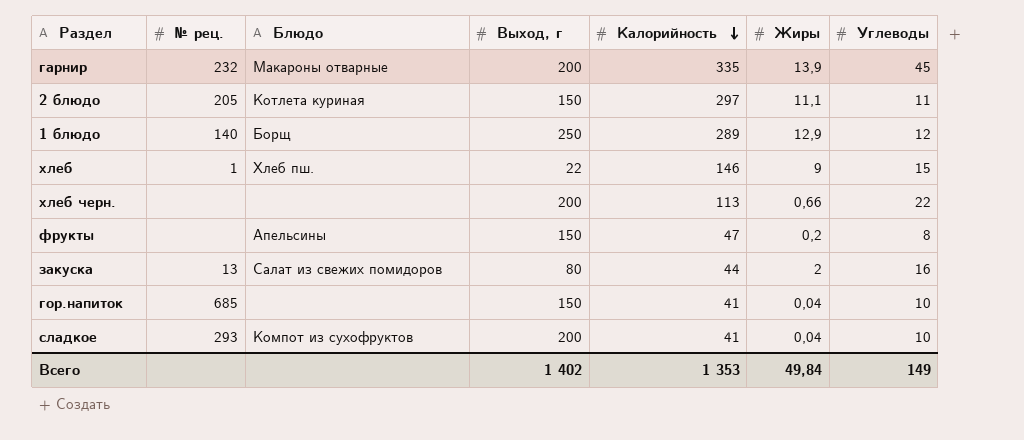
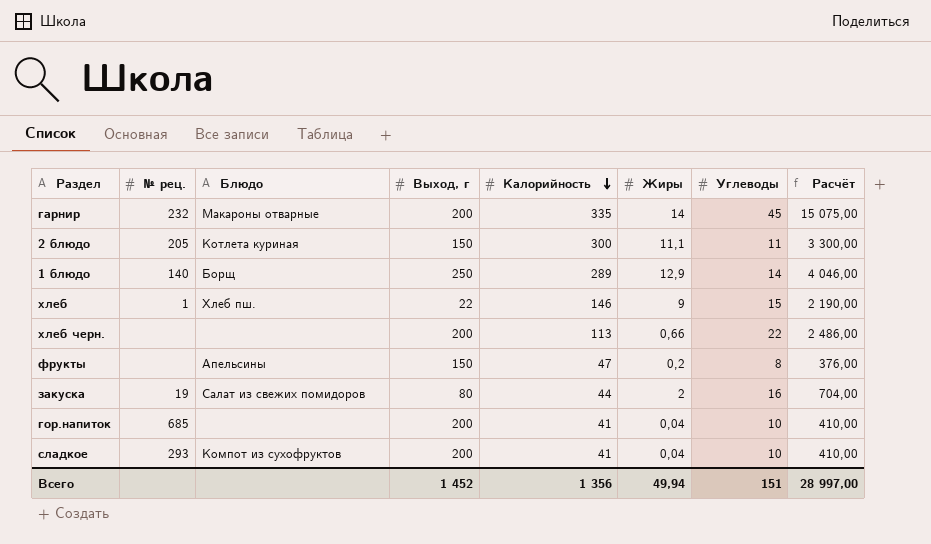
column Расчёт | formula: none -> [Калорийность] * [Углеводы]
гарнир | Жиры: 13,9 -> 14
2 блюдо | Калорийность: 297 -> 300
1 блюдо | Углеводы: 12 -> 14
закуска | № рец.: 13 -> 19
гор.напиток | Выход, г: 150 -> 200
Всего | Выход, г: 1 402 -> 1 452
Всего | Калорийность: 1 353 -> 1 356
Всего | Жиры: 49,84 -> 49,94
Всего | Углеводы: 149 -> 151

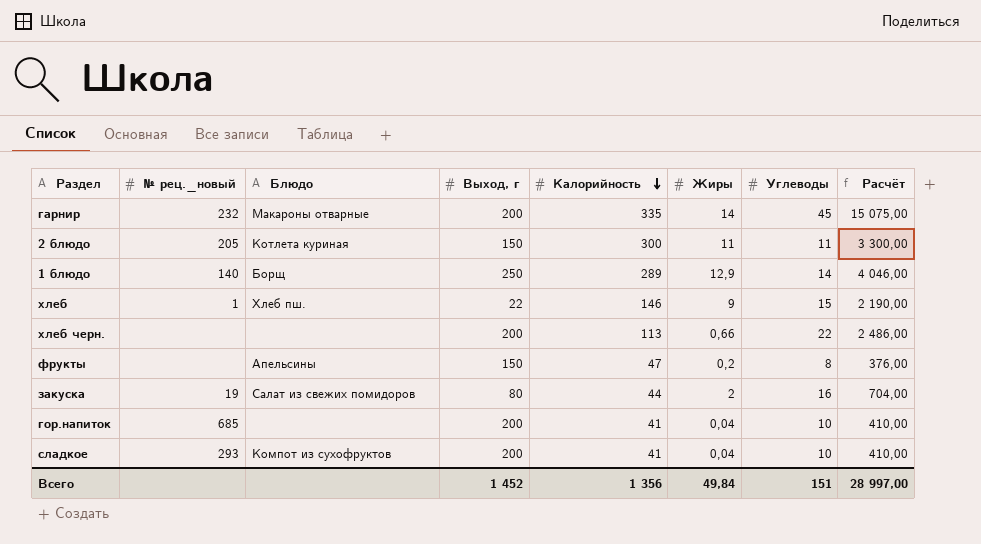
column name: № рец. -> № рец._новый
2 блюдо | Жиры: 11,1 -> 11
Всего | Жиры: 49,94 -> 49,84

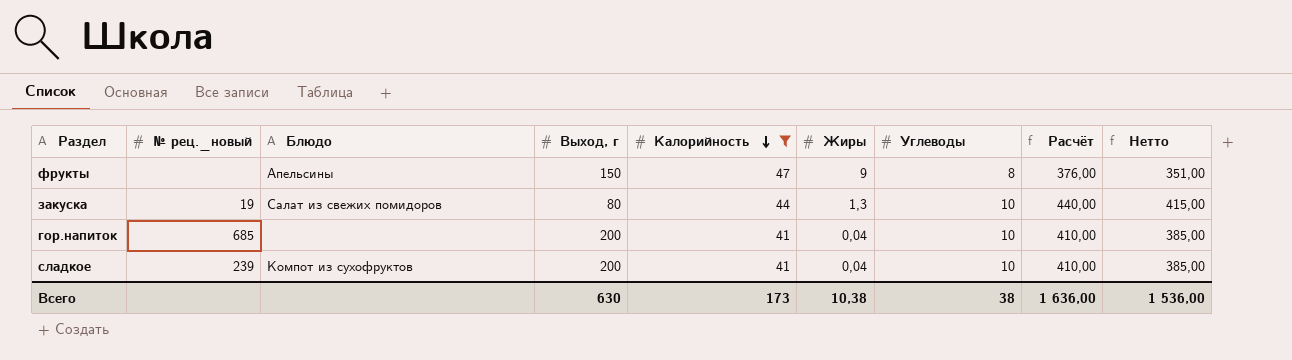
filter: none -> Калорийность <= 47
column Нетто | formula: none -> [Расчёт] - 25
фрукты | Жиры: 0,2 -> 9
закуска | Жиры: 2 -> 1,3
закуска | Углеводы: 16 -> 10
закуска | Расчёт: 704,00 -> 440,00
сладкое | № рец._новый: 293 -> 239
Всего | Выход, г: 1 452 -> 630
Всего | Калорийность: 1 356 -> 173
Всего | Жиры: 49,84 -> 10,38
Всего | Углеводы: 151 -> 38
Всего | Расчёт: 28 997,00 -> 1 636,00

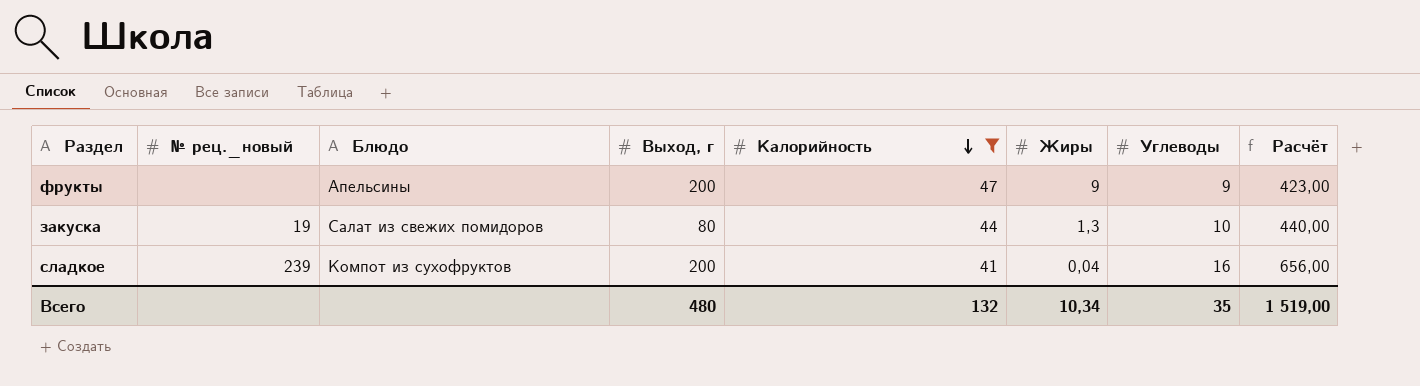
column Нетто | formula: [Расчёт] - 25 -> none
row гор.напиток: 685 | none | 200 | 41 | 0,04 | 10 | 410,00 | 385,00 -> none
фрукты | Выход, г: 150 -> 200
фрукты | Углеводы: 8 -> 9
фрукты | Расчёт: 376,00 -> 423,00
сладкое | Углеводы: 10 -> 16
сладкое | Расчёт: 410,00 -> 656,00
Всего | Выход, г: 630 -> 480
Всего | Калорийность: 173 -> 132
Всего | Жиры: 10,38 -> 10,34
Всего | Углеводы: 38 -> 35
Всего | Расчёт: 1 636,00 -> 1 519,00

